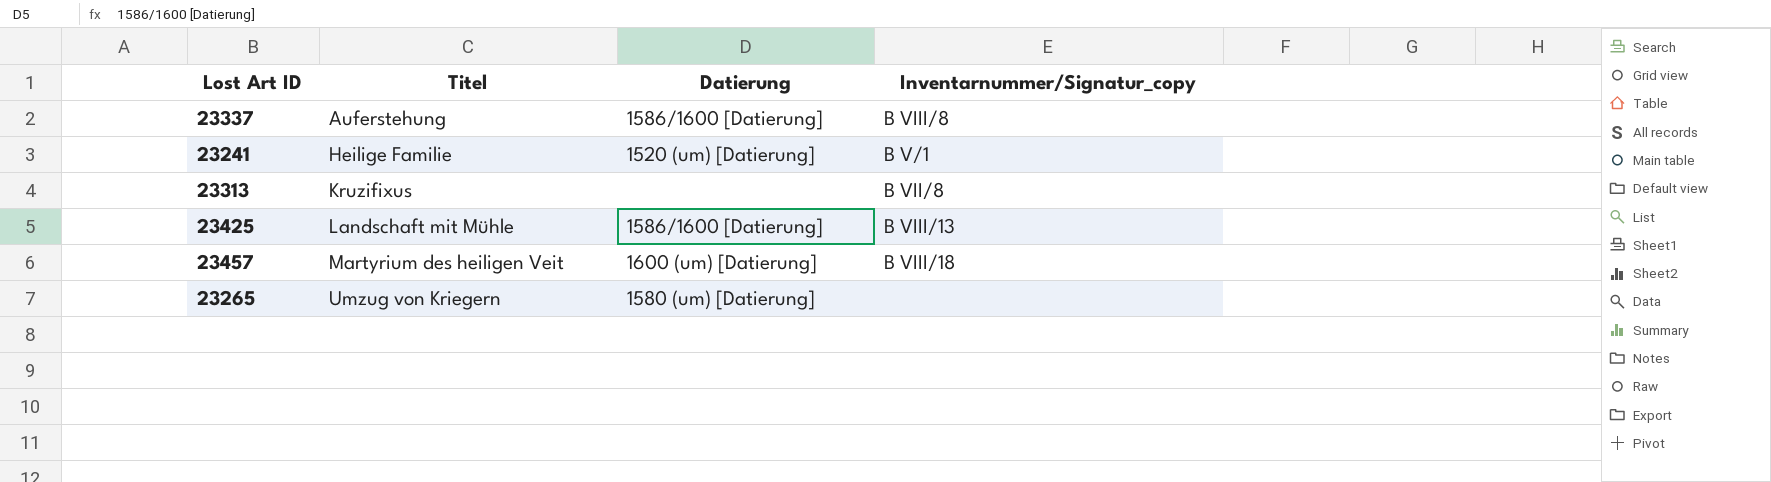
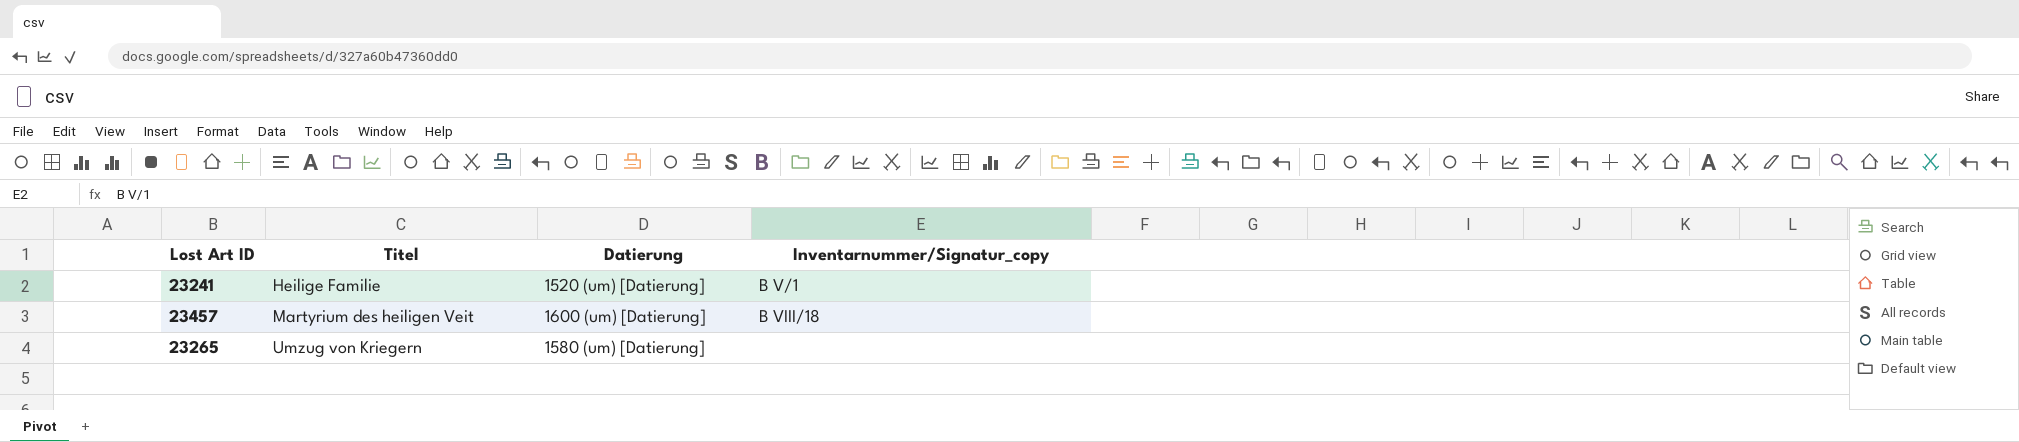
row 23337: Auferstehung | 1586/1600 [Datierung] | B VIII/8 -> none
row 23313: Kruzifixus | none | B VII/8 -> none
row 23425: Landschaft mit Mühle | 1586/1600 [Datierung] | B VIII/13 -> none

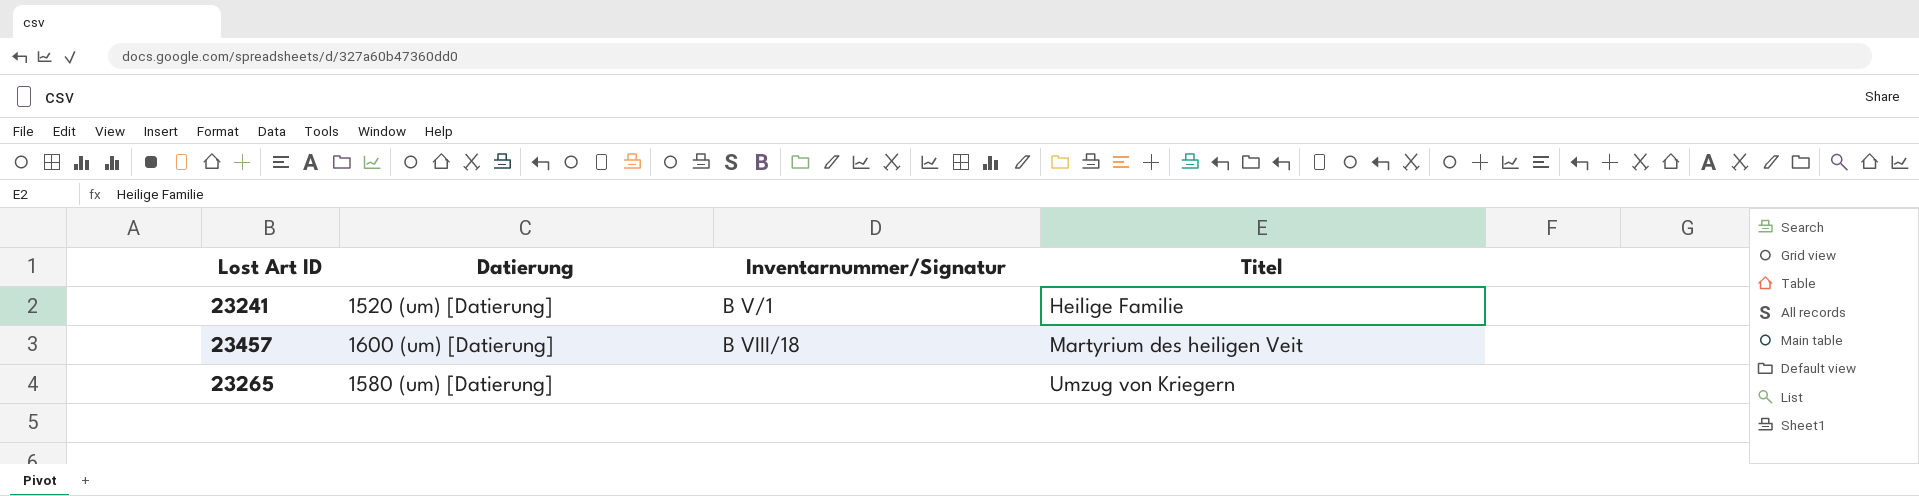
column name: Inventarnummer/Signatur_copy -> Inventarnummer/Signatur
column Titel | position: 2 -> 4

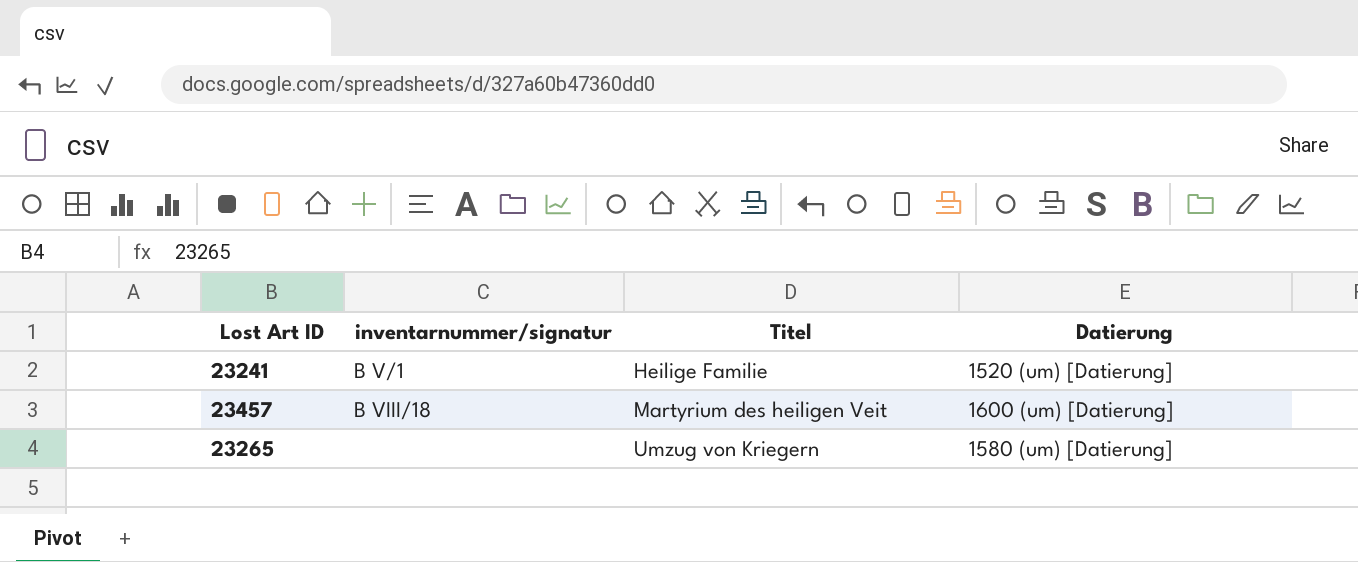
column name: Inventarnummer/Signatur -> inventarnummer/signatur
column Datierung | position: 2 -> 4

